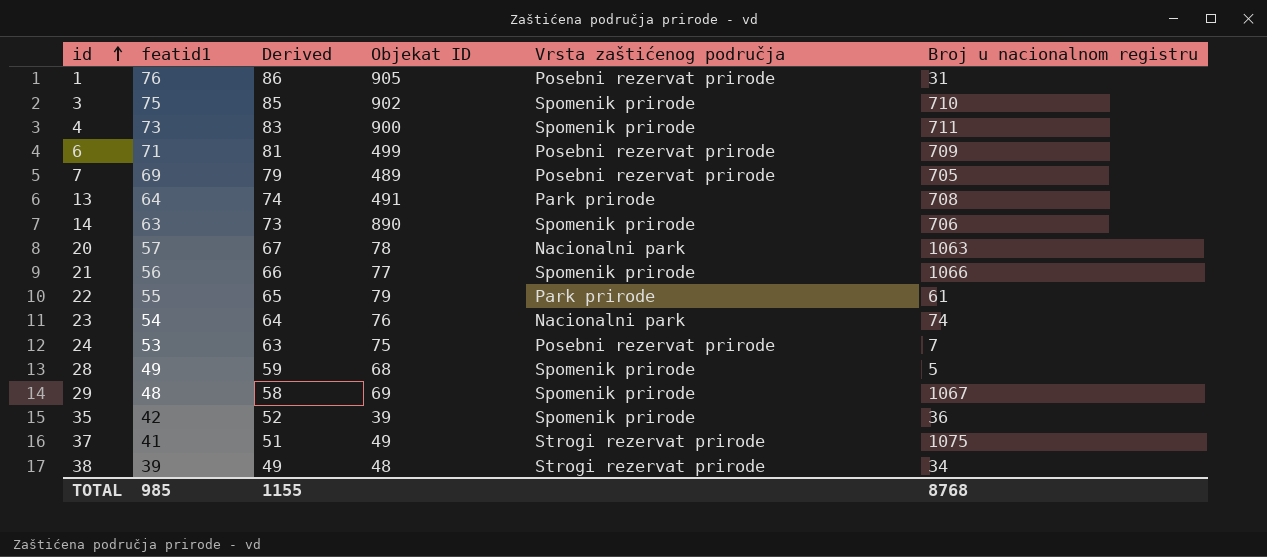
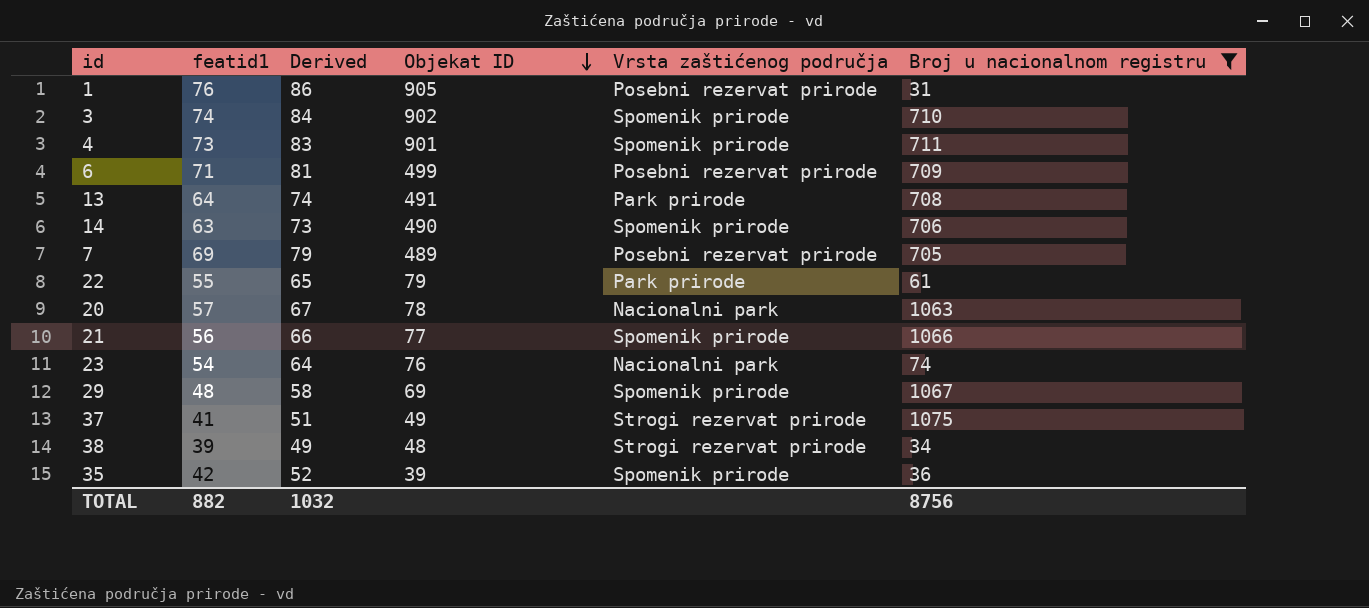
filter: none -> Broj u nacionalnom registru >= 31
row order: id ascending -> Objekat ID descending
3 | featid1: 75 -> 74
3 | Derived: 85 -> 84
4 | Objekat ID: 900 -> 901
14 | Objekat ID: 890 -> 490
TOTAL | featid1: 985 -> 882
TOTAL | Derived: 1155 -> 1032
TOTAL | Broj u nacionalnom registru: 8768 -> 8756

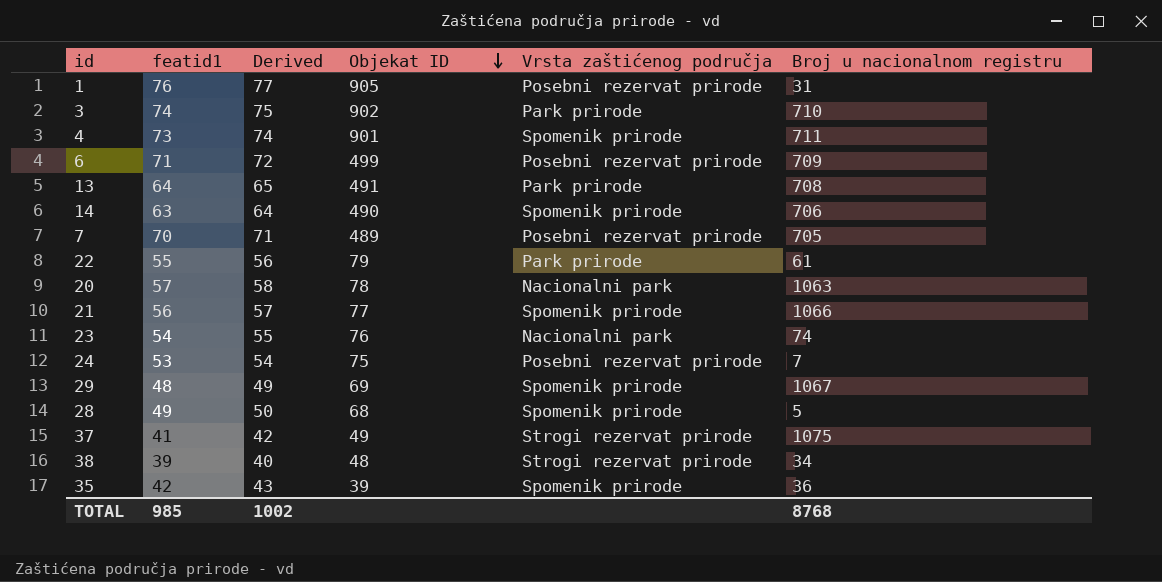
filter: Broj u nacionalnom registru >= 31 -> none
column Derived | formula: [featid1] + 10 -> [featid1] + 1
3 | Vrsta zaštićenog područja: Spomenik prirode -> Park prirode
7 | featid1: 69 -> 70
TOTAL | featid1: 882 -> 985
TOTAL | Derived: 1032 -> 1002
TOTAL | Broj u nacionalnom registru: 8756 -> 8768

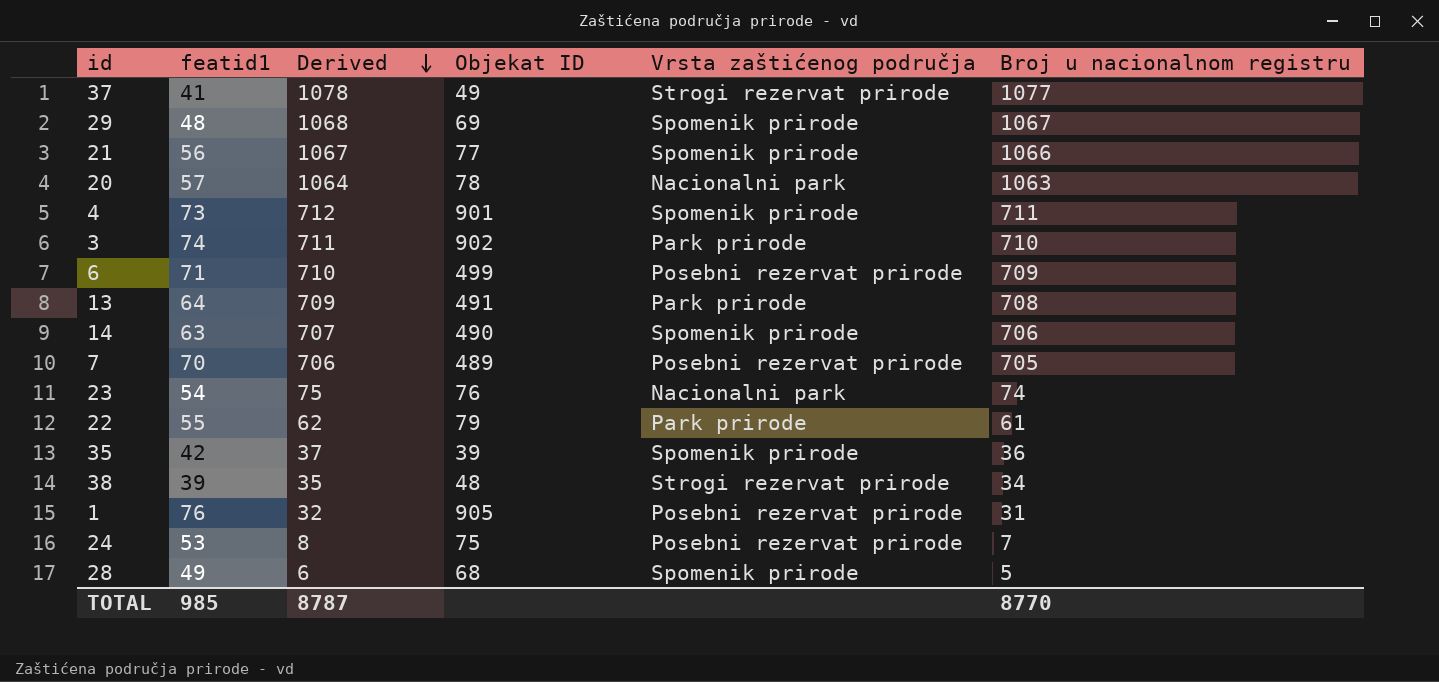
row order: Objekat ID descending -> Derived descending
column Derived | formula: [featid1] + 1 -> [Broj u nacionalnom registru] + 1
37 | Broj u nacionalnom registru: 1075 -> 1077
TOTAL | Derived: 1002 -> 8787
TOTAL | Broj u nacionalnom registru: 8768 -> 8770

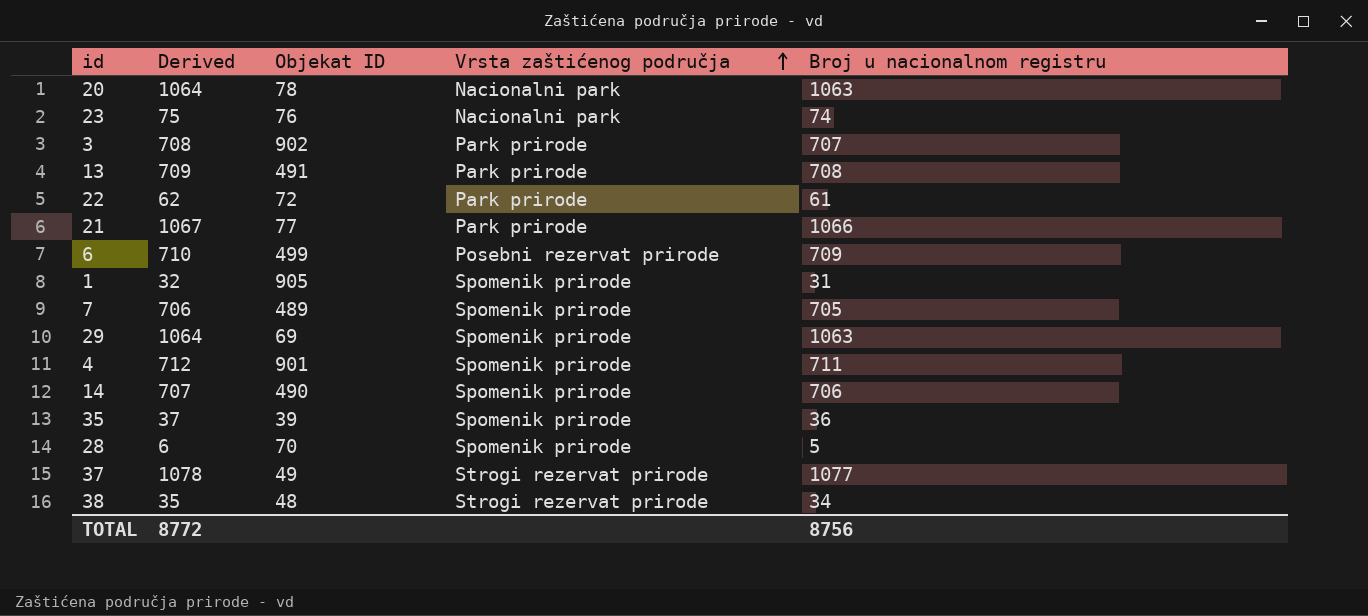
row order: Derived descending -> Vrsta zaštićenog područja ascending
column featid1 | position: 2 -> none
row 24: 53 | 8 | 75 | Posebni rezervat prirode | 7 -> none
3 | Derived: 711 -> 708
3 | Broj u nacionalnom registru: 710 -> 707
22 | Objekat ID: 79 -> 72
21 | Vrsta zaštićenog područja: Spomenik prirode -> Park prirode
1 | Vrsta zaštićenog područja: Posebni rezervat prirode -> Spomenik prirode
7 | Vrsta zaštićenog područja: Posebni rezervat prirode -> Spomenik prirode
29 | Derived: 1068 -> 1064
29 | Broj u nacionalnom registru: 1067 -> 1063
28 | Objekat ID: 68 -> 70
TOTAL | Derived: 8787 -> 8772
TOTAL | Broj u nacionalnom registru: 8770 -> 8756

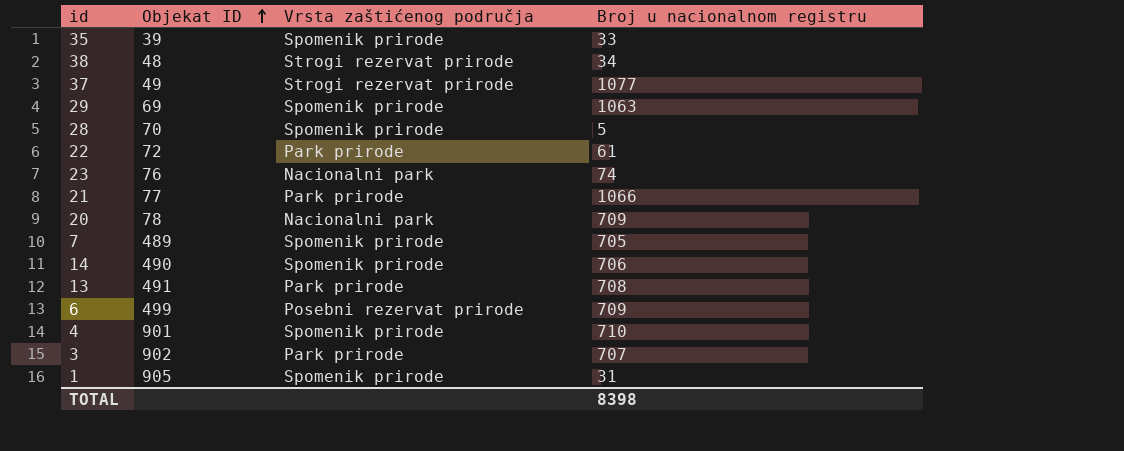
row order: Vrsta zaštićenog područja ascending -> Objekat ID ascending
column Derived | formula: [Broj u nacionalnom registru] + 1 -> none
35 | Broj u nacionalnom registru: 36 -> 33
20 | Broj u nacionalnom registru: 1063 -> 709
4 | Broj u nacionalnom registru: 711 -> 710
TOTAL | Broj u nacionalnom registru: 8756 -> 8398

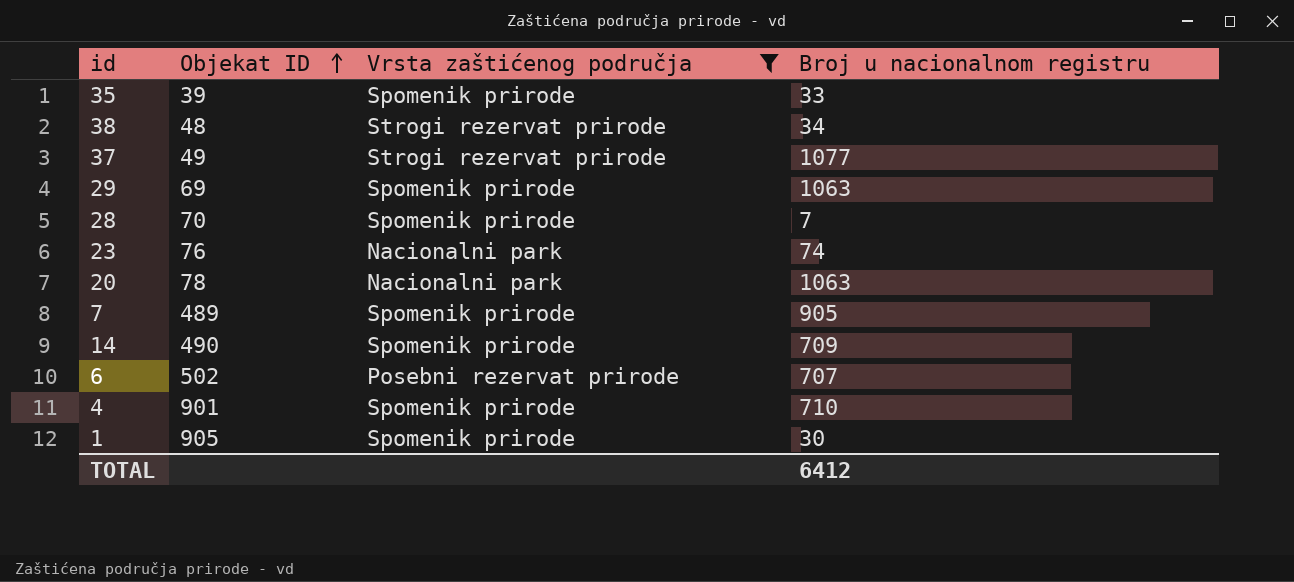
filter: none -> Vrsta zaštićenog područja != Park prirode
28 | Broj u nacionalnom registru: 5 -> 7
20 | Broj u nacionalnom registru: 709 -> 1063
7 | Broj u nacionalnom registru: 705 -> 905
14 | Broj u nacionalnom registru: 706 -> 709
6 | Objekat ID: 499 -> 502
6 | Broj u nacionalnom registru: 709 -> 707
1 | Broj u nacionalnom registru: 31 -> 30
TOTAL | Broj u nacionalnom registru: 8398 -> 6412

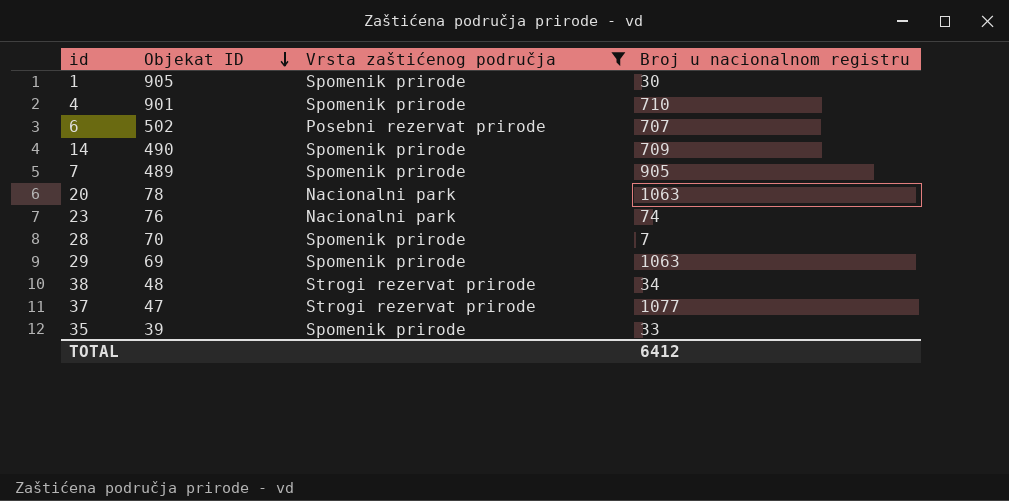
row order: Objekat ID ascending -> Objekat ID descending
37 | Objekat ID: 49 -> 47

